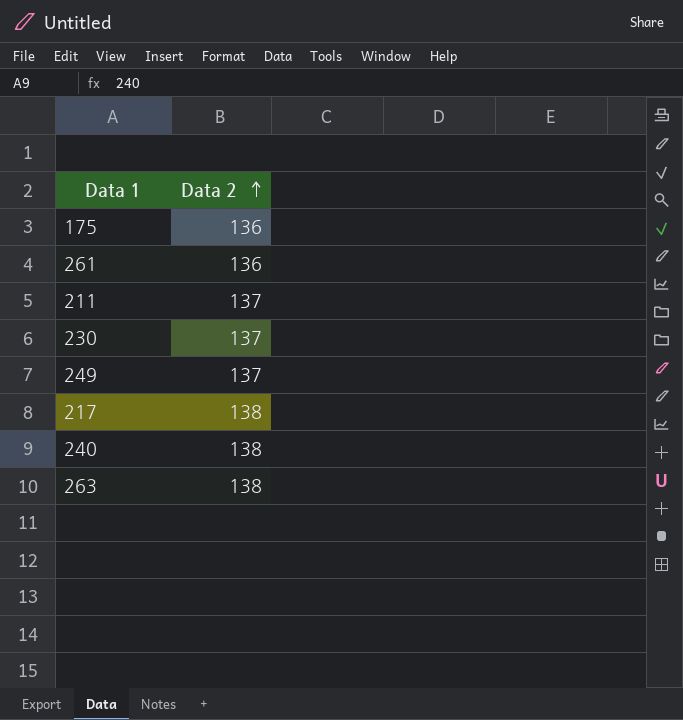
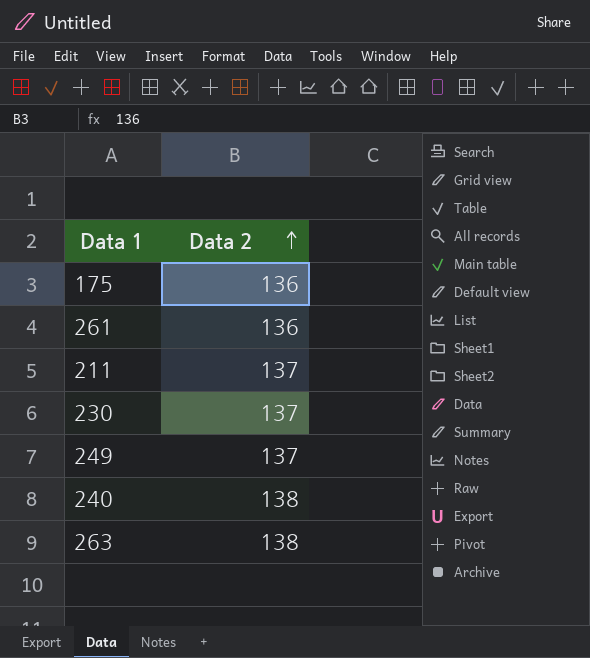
row 217: 138 -> none

